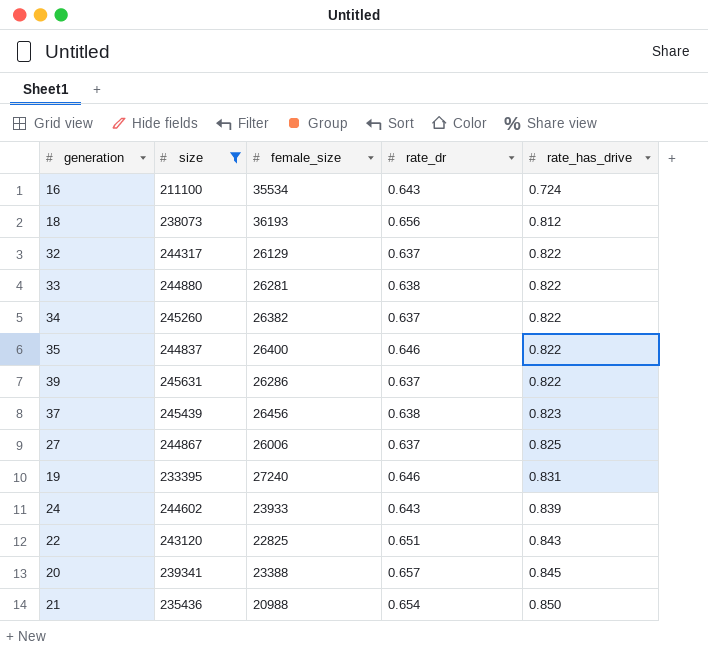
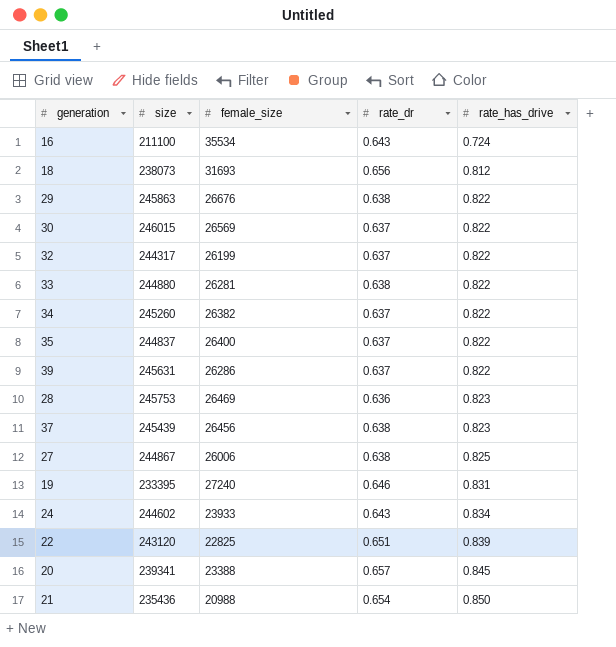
filter: size <= 245631 -> none
18 | female_size: 36193 -> 31693
32 | female_size: 26129 -> 26199
35 | rate_dr: 0.646 -> 0.637
27 | rate_dr: 0.637 -> 0.638
24 | rate_has_drive: 0.839 -> 0.834
22 | rate_has_drive: 0.843 -> 0.839

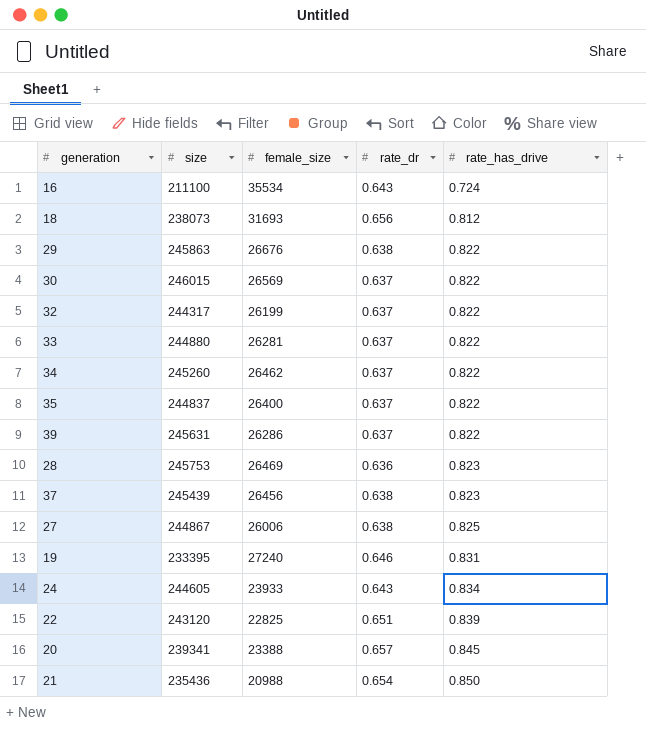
33 | rate_dr: 0.638 -> 0.637
34 | female_size: 26382 -> 26462
24 | size: 244602 -> 244605

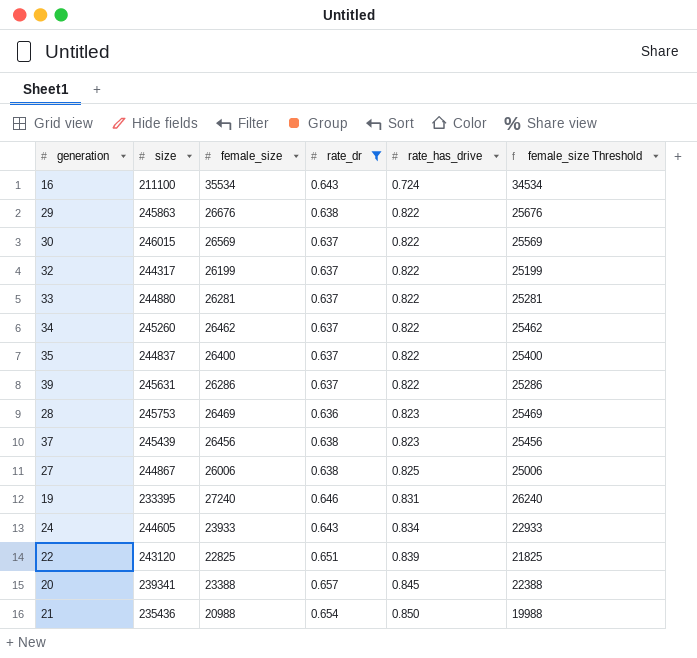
filter: none -> rate_dr != 0.656
column female_size Threshold | formula: none -> [female_size] - 1000

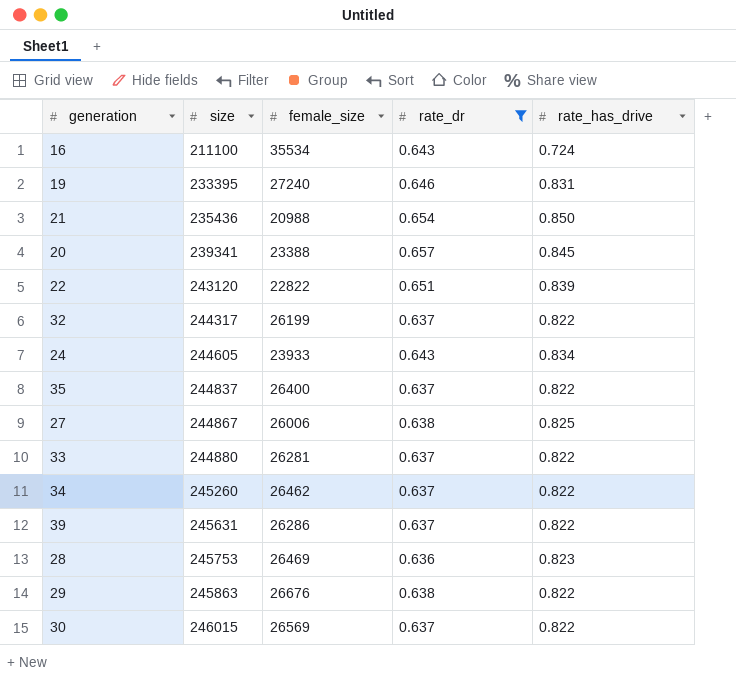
row order: rate_has_drive ascending -> size ascending
column female_size Threshold | formula: [female_size] - 1000 -> none
row 37: 245439 | 26456 | 0.638 | 0.823 | 25456 -> none
22 | female_size: 22825 -> 22822

